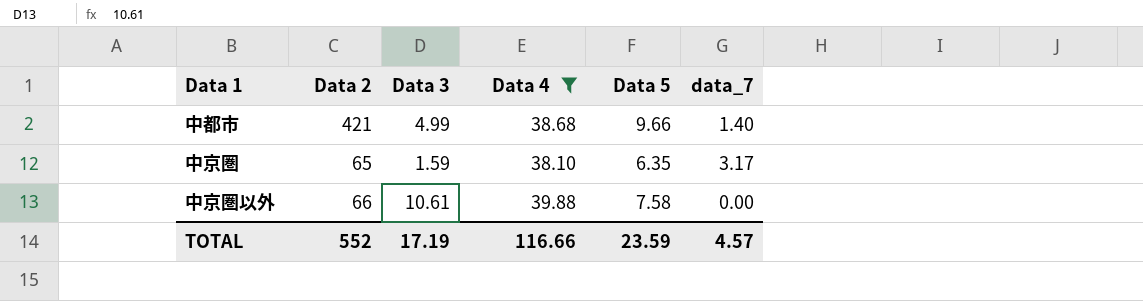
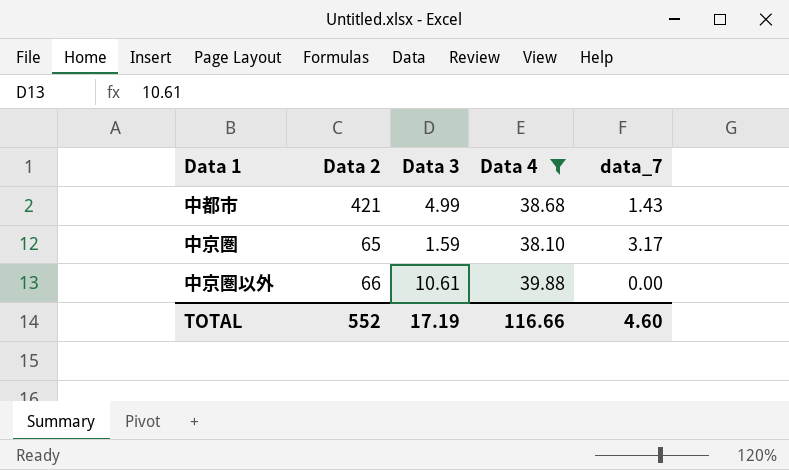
column Data 5 | position: 5 -> none
中都市 | data_7: 1.40 -> 1.43
TOTAL | data_7: 4.57 -> 4.60

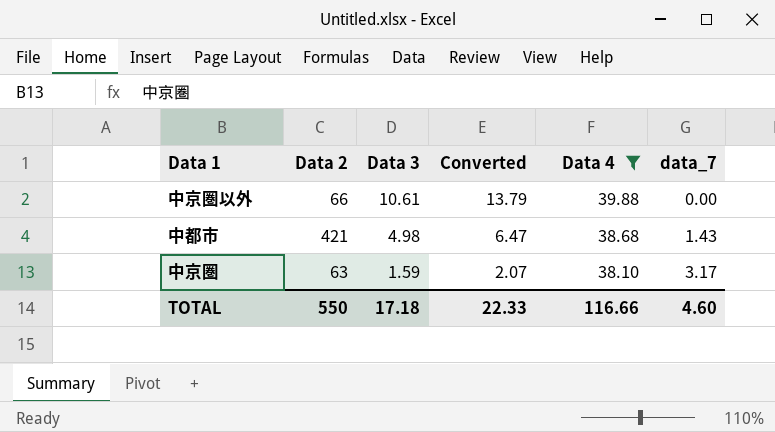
row order: none -> Data 3 descending
column Converted | formula: none -> [Data 3] * 1.3
中都市 | Data 3: 4.99 -> 4.98
中京圏 | Data 2: 65 -> 63
TOTAL | Data 2: 552 -> 550
TOTAL | Data 3: 17.19 -> 17.18

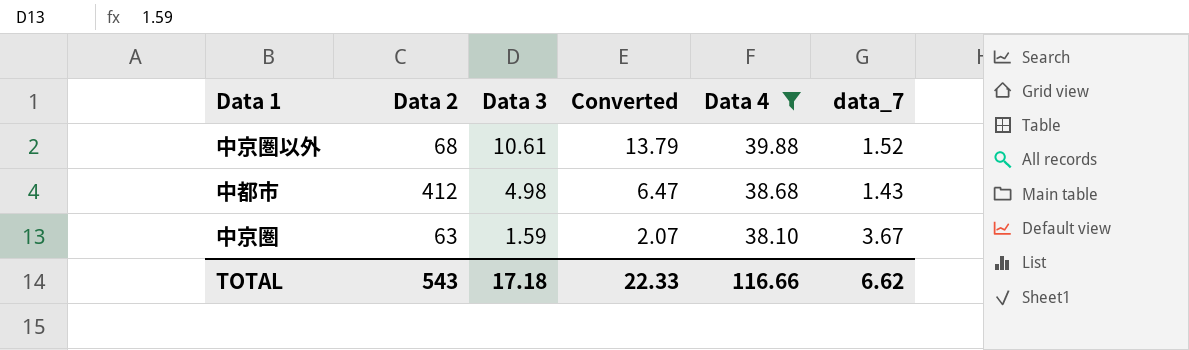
中京圏以外 | Data 2: 66 -> 68
中京圏以外 | data_7: 0.00 -> 1.52
中都市 | Data 2: 421 -> 412
中京圏 | data_7: 3.17 -> 3.67
TOTAL | Data 2: 550 -> 543
TOTAL | data_7: 4.60 -> 6.62

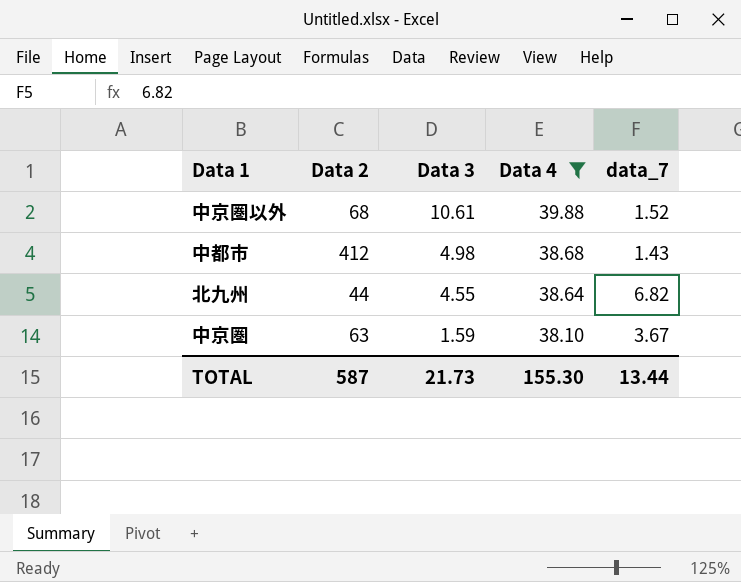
column Converted | formula: [Data 3] * 1.3 -> none
row 北九州: none -> 44 | 4.55 | 38.64 | 6.82
TOTAL | Data 2: 543 -> 587
TOTAL | Data 3: 17.18 -> 21.73
TOTAL | Data 4: 116.66 -> 155.30
TOTAL | data_7: 6.62 -> 13.44

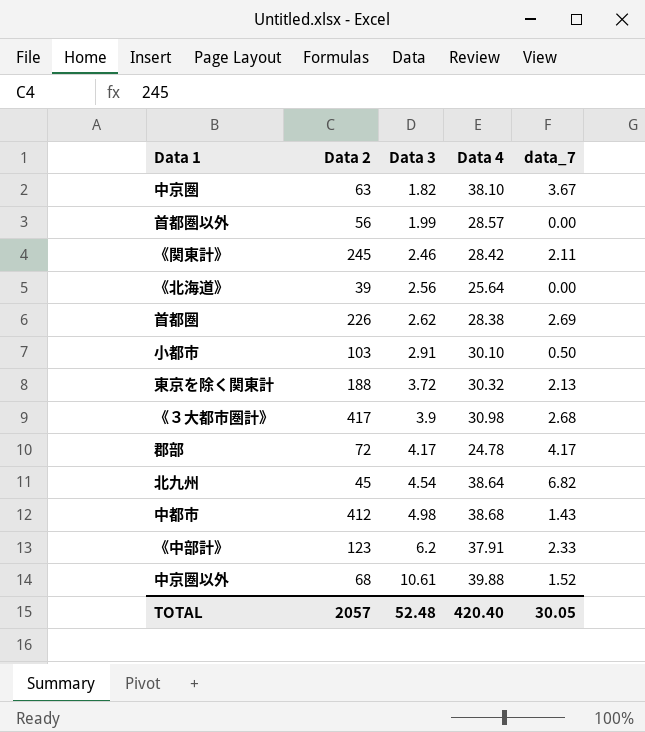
filter: Data 4 >= 38.10 -> none
row order: Data 3 descending -> Data 3 ascending
中京圏 | Data 3: 1.59 -> 1.82
北九州 | Data 2: 44 -> 45
北九州 | Data 3: 4.55 -> 4.54
TOTAL | Data 2: 587 -> 2057
TOTAL | Data 3: 21.73 -> 52.48
TOTAL | Data 4: 155.30 -> 420.40
TOTAL | data_7: 13.44 -> 30.05

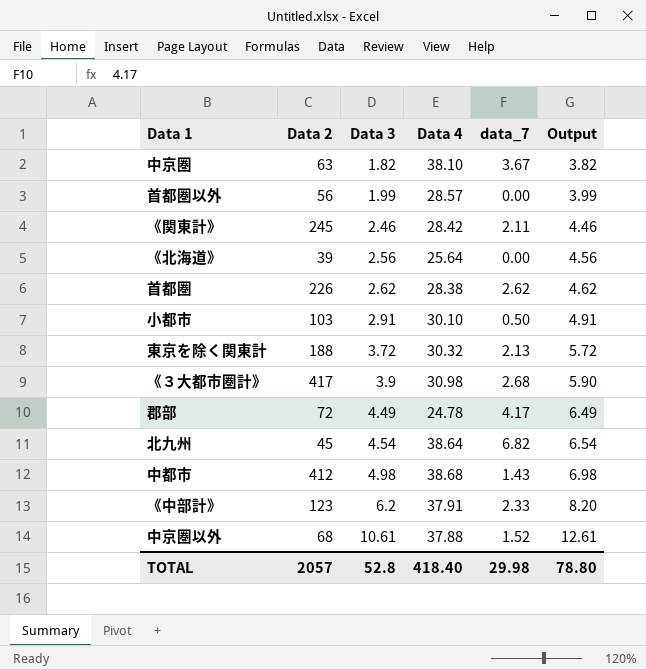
column Output | formula: none -> [Data 3] + 2
首都圏 | data_7: 2.69 -> 2.62
郡部 | Data 3: 4.17 -> 4.49
中京圏以外 | Data 4: 39.88 -> 37.88
TOTAL | Data 3: 52.48 -> 52.8
TOTAL | Data 4: 420.40 -> 418.40
TOTAL | data_7: 30.05 -> 29.98

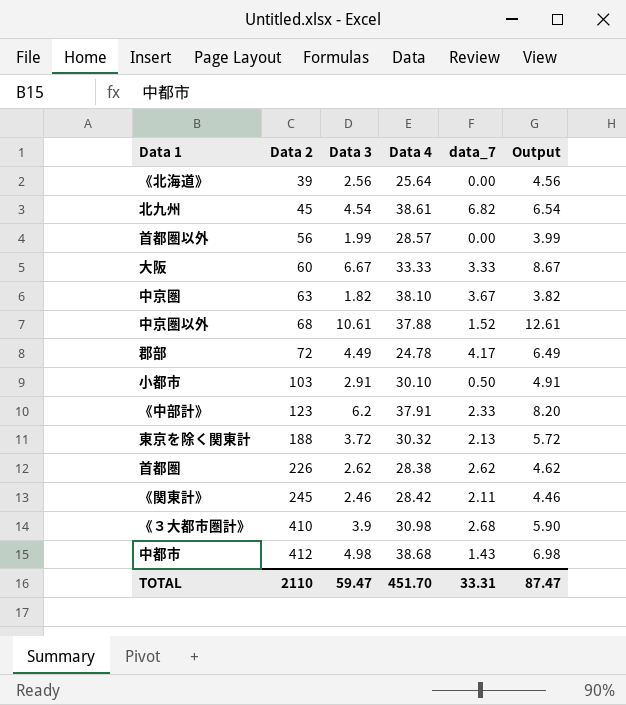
row order: Data 3 ascending -> Data 2 ascending
北九州 | Data 4: 38.64 -> 38.61
row 大阪: none -> 60 | 6.67 | 33.33 | 3.33 | 8.67
《３大都市圏計》 | Data 2: 417 -> 410
TOTAL | Data 2: 2057 -> 2110
TOTAL | Data 3: 52.8 -> 59.47
TOTAL | Data 4: 418.40 -> 451.70
TOTAL | data_7: 29.98 -> 33.31
TOTAL | Output: 78.80 -> 87.47

